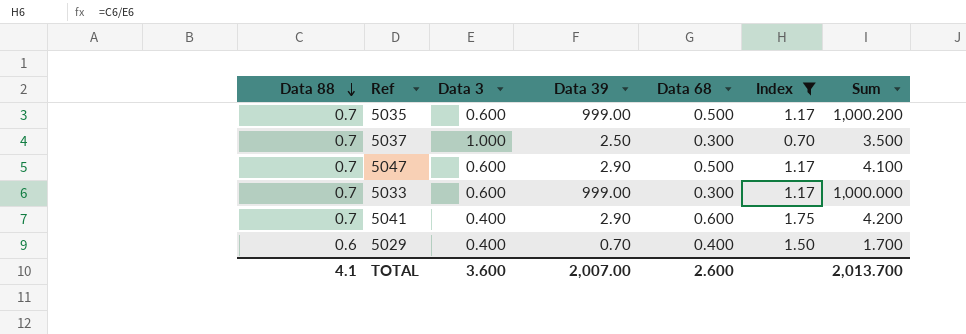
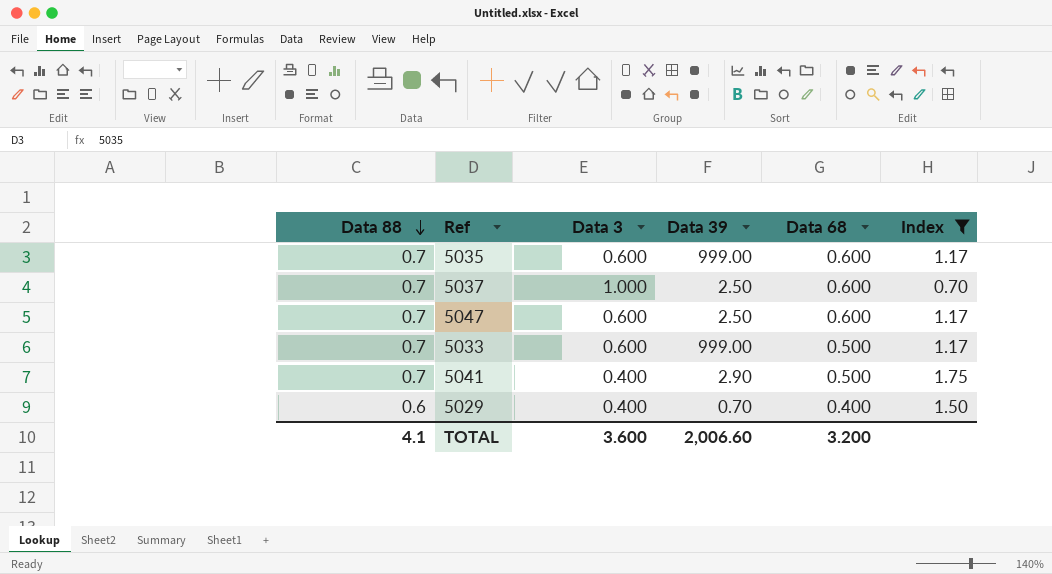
column Sum | formula: [Data 88] + [Data 39] + [Data 68] -> none
5035 | Data 68: 0.500 -> 0.600
5037 | Data 68: 0.300 -> 0.600
5047 | Data 39: 2.90 -> 2.50
5047 | Data 68: 0.500 -> 0.600
5033 | Data 68: 0.300 -> 0.500
5041 | Data 68: 0.600 -> 0.500
TOTAL | Data 39: 2,007.00 -> 2,006.60
TOTAL | Data 68: 2.600 -> 3.200

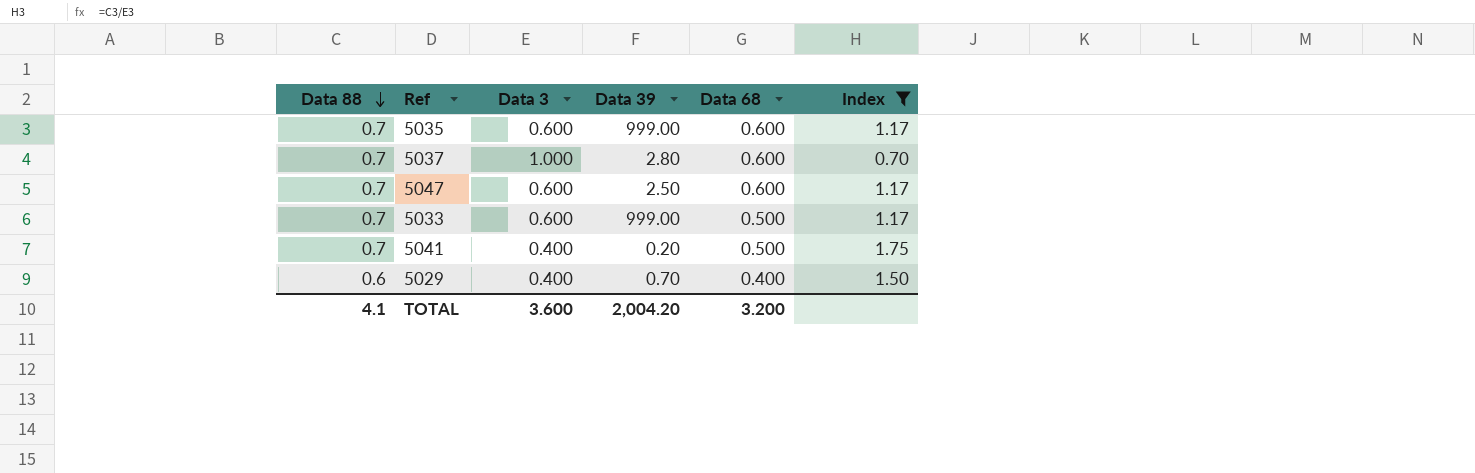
5037 | Data 39: 2.50 -> 2.80
5041 | Data 39: 2.90 -> 0.20
TOTAL | Data 39: 2,006.60 -> 2,004.20

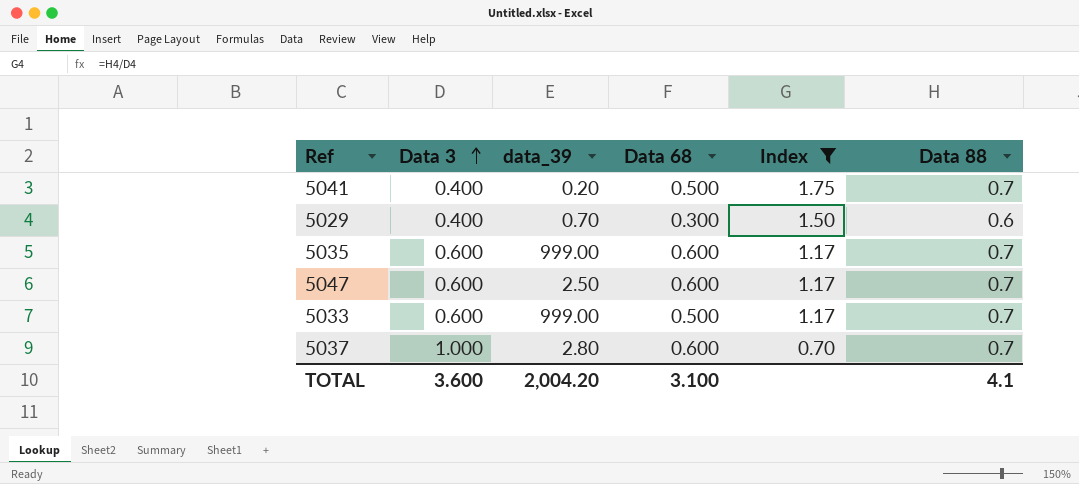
row order: Data 88 descending -> Data 3 ascending
column name: Data 39 -> data_39
column Data 88 | position: 1 -> 6
5029 | Data 68: 0.400 -> 0.300
TOTAL | Data 68: 3.200 -> 3.100

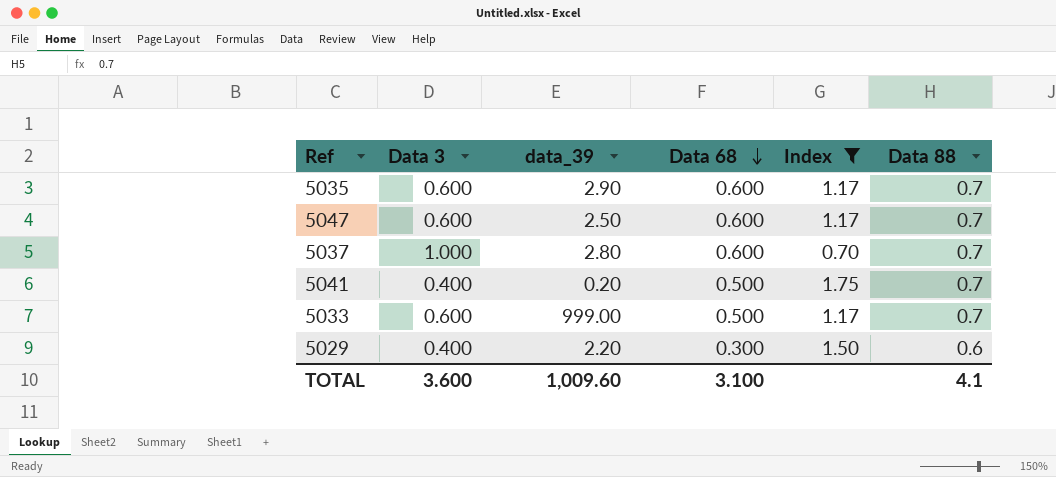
row order: Data 3 ascending -> Data 68 descending
5035 | data_39: 999.00 -> 2.90
5029 | data_39: 0.70 -> 2.20
TOTAL | data_39: 2,004.20 -> 1,009.60

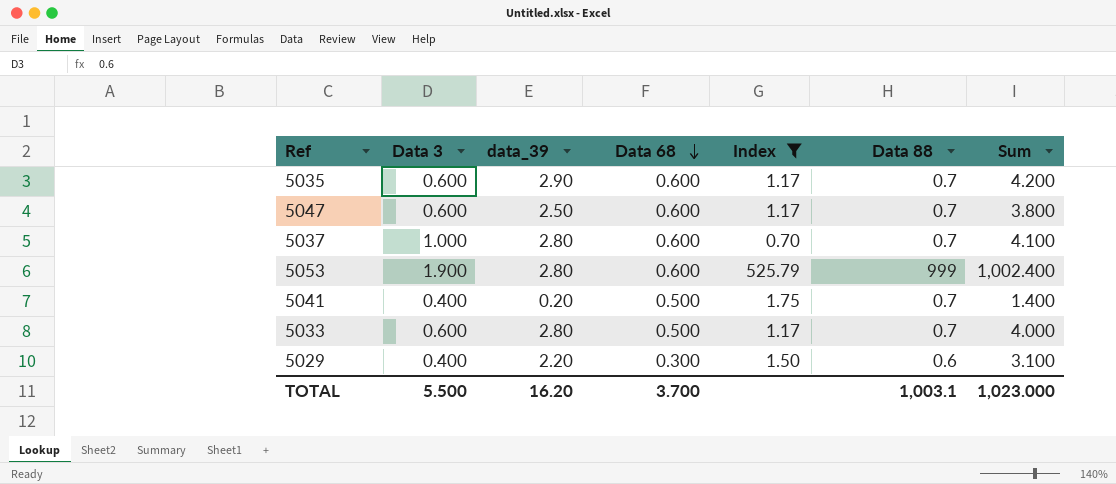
column Sum | formula: none -> [data_39] + [Data 68] + [Data 88]
row 5053: none -> 1.900 | 2.80 | 0.600 | 525.79 | 999 | 1,002.400
5033 | data_39: 999.00 -> 2.80
TOTAL | Data 3: 3.600 -> 5.500
TOTAL | data_39: 1,009.60 -> 16.20
TOTAL | Data 68: 3.100 -> 3.700
TOTAL | Data 88: 4.1 -> 1,003.1

